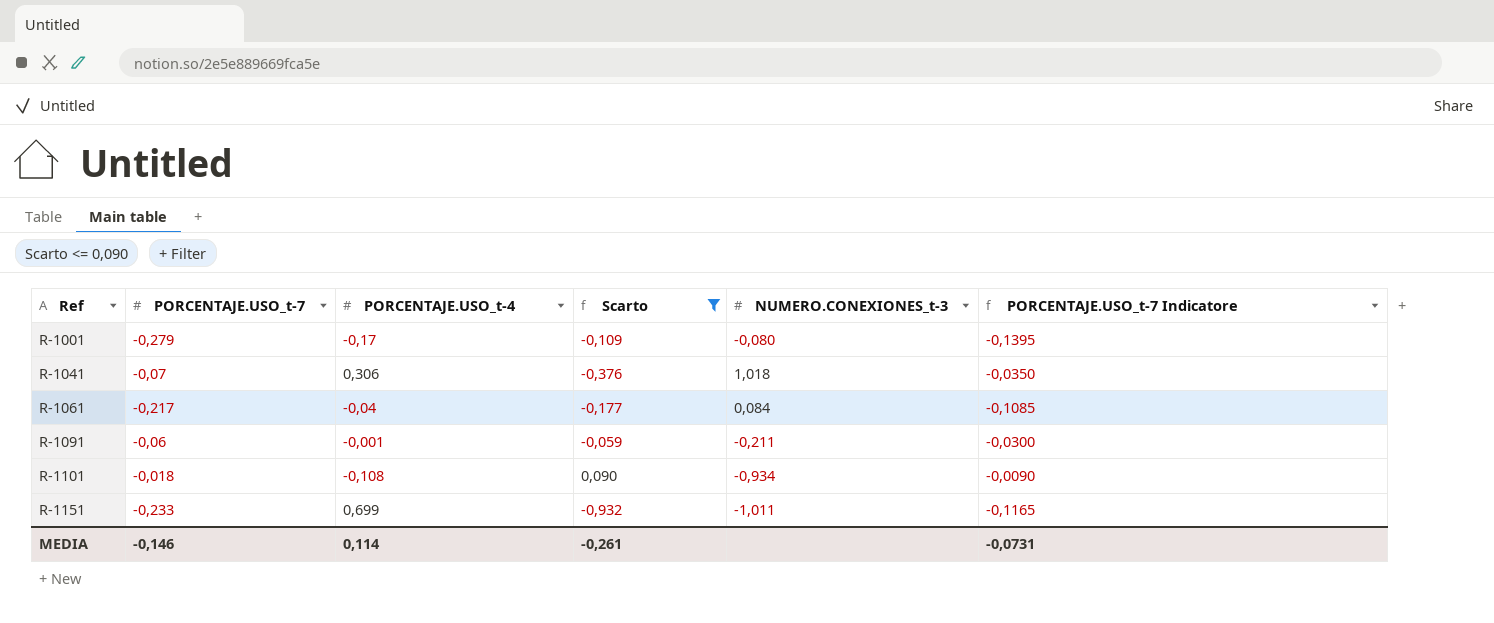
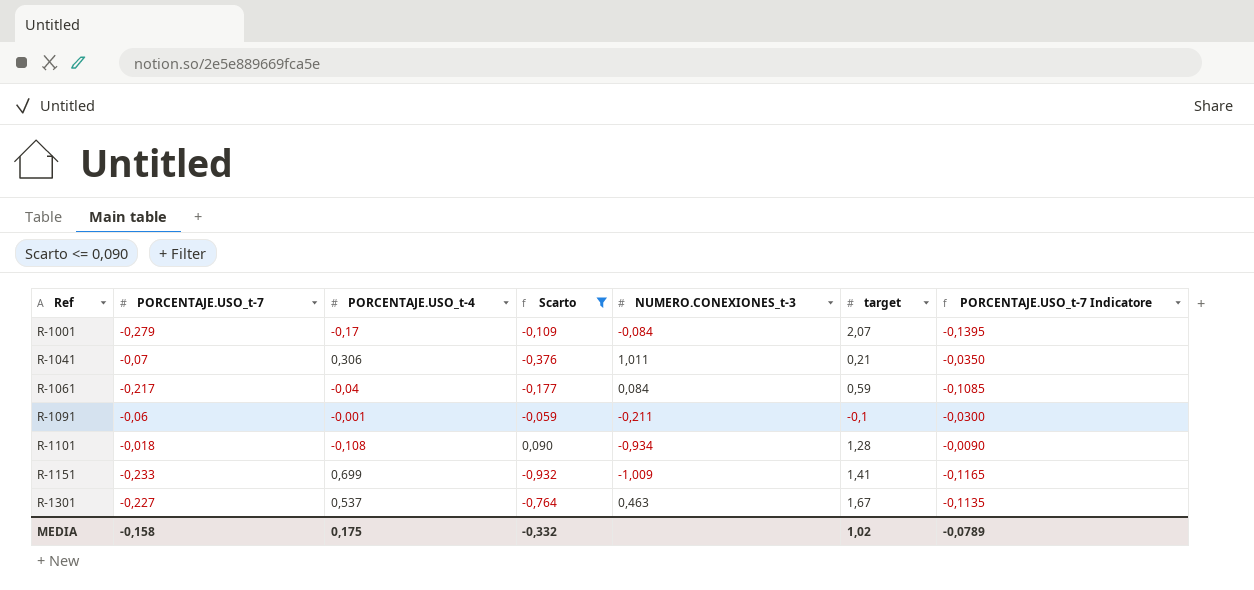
column target | position: none -> 6
R-1001 | NUMERO.CONEXIONES_t-3: -0,080 -> -0,084
R-1041 | NUMERO.CONEXIONES_t-3: 1,018 -> 1,011
R-1151 | NUMERO.CONEXIONES_t-3: -1,011 -> -1,009
row R-1301: none -> -0,227 | 0,537 | -0,764 | 0,463 | 1,67 | -0,1135
MEDIA | PORCENTAJE.USO_t-7: -0,146 -> -0,158
MEDIA | PORCENTAJE.USO_t-4: 0,114 -> 0,175
MEDIA | Scarto: -0,261 -> -0,332
MEDIA | PORCENTAJE.USO_t-7 Indicatore: -0,0731 -> -0,0789

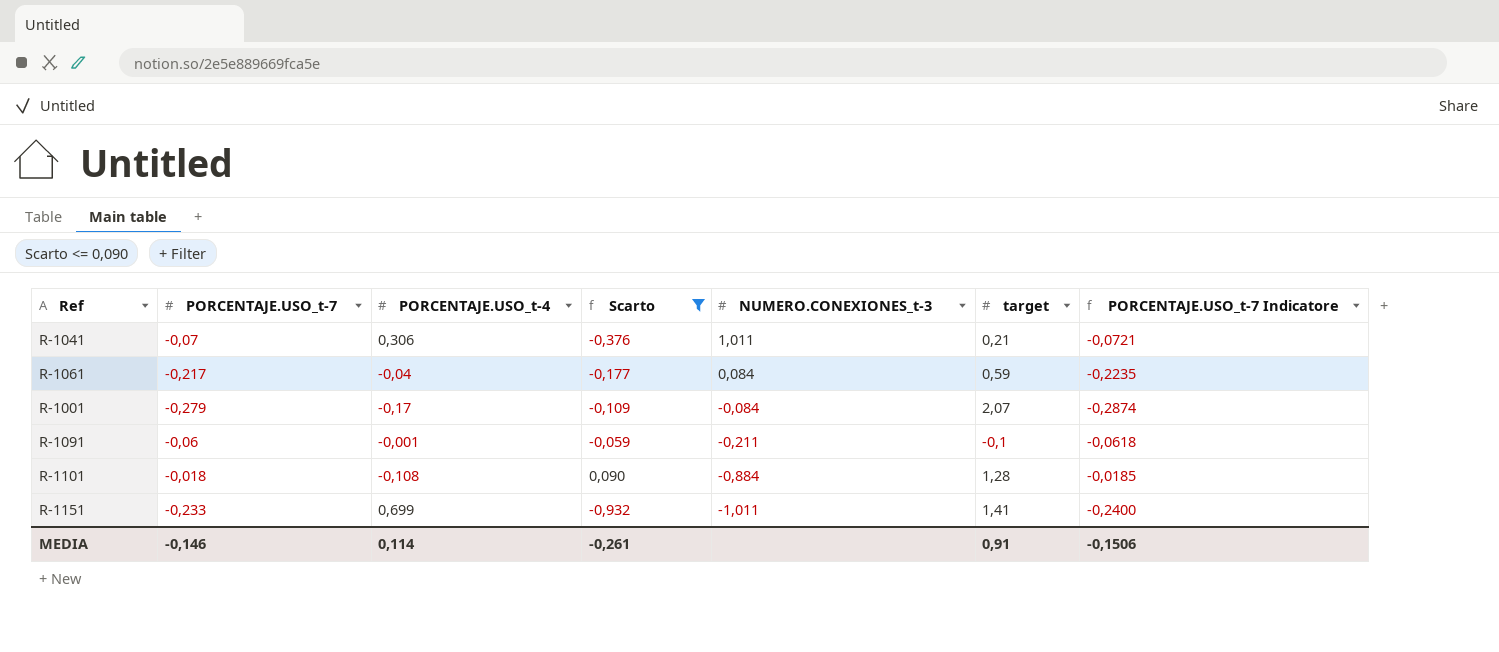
row order: Ref ascending -> NUMERO.CONEXIONES_t-3 descending
column PORCENTAJE.USO_t-7 Indicatore | formula: [PORCENTAJE.USO_t-7] * 0,5 -> [PORCENTAJE.USO_t-7] * 1,03
row R-1301: -0,227 | 0,537 | -0,764 | 0,463 | 1,67 | -0,1135 -> none
R-1101 | NUMERO.CONEXIONES_t-3: -0,934 -> -0,884
R-1151 | NUMERO.CONEXIONES_t-3: -1,009 -> -1,011
MEDIA | PORCENTAJE.USO_t-7: -0,158 -> -0,146
MEDIA | PORCENTAJE.USO_t-4: 0,175 -> 0,114
MEDIA | Scarto: -0,332 -> -0,261
MEDIA | target: 1,02 -> 0,91
MEDIA | PORCENTAJE.USO_t-7 Indicatore: -0,0789 -> -0,1506

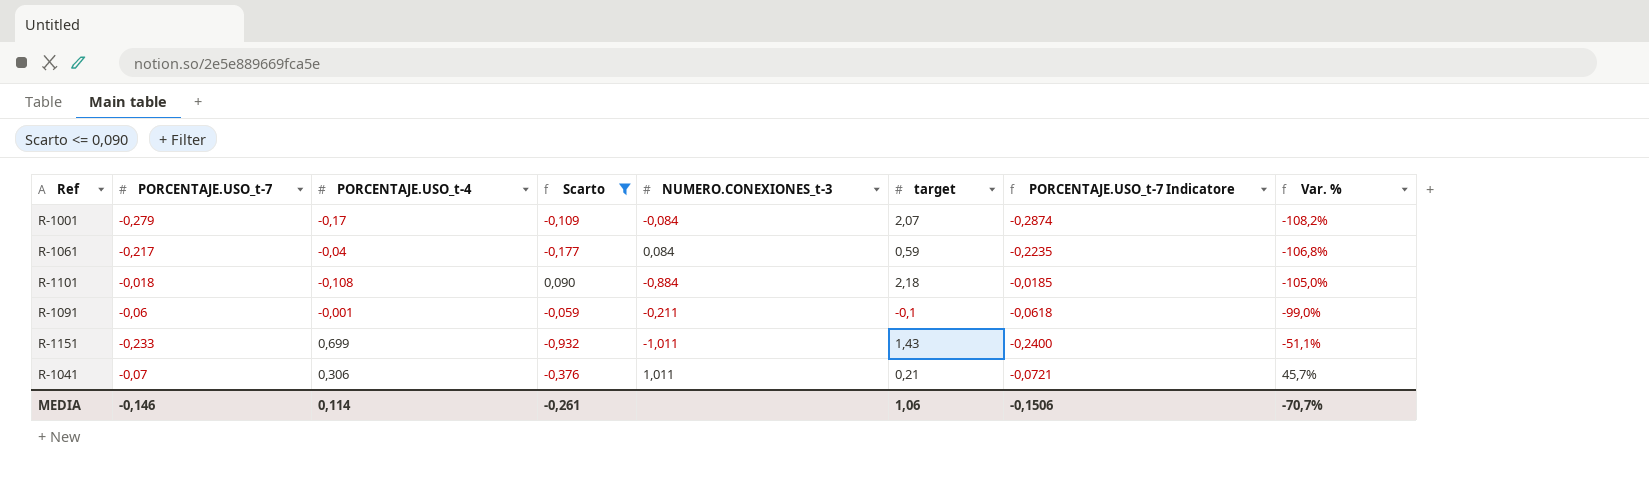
row order: NUMERO.CONEXIONES_t-3 descending -> Var. % ascending
column Var. % | formula: none -> ([PORCENTAJE.USO_t-4] - [target]) / [target]
R-1101 | target: 1,28 -> 2,18
R-1151 | target: 1,41 -> 1,43
MEDIA | target: 0,91 -> 1,06

